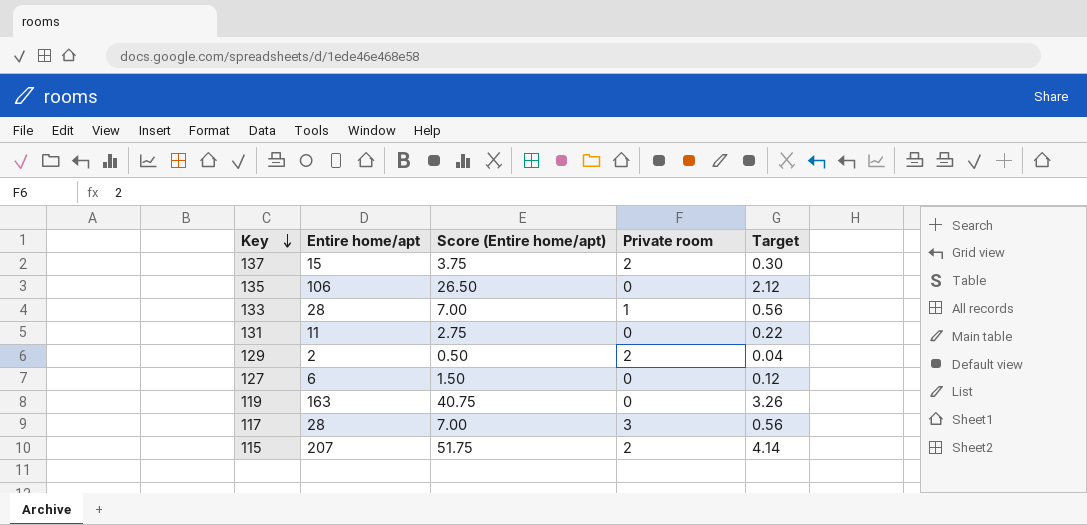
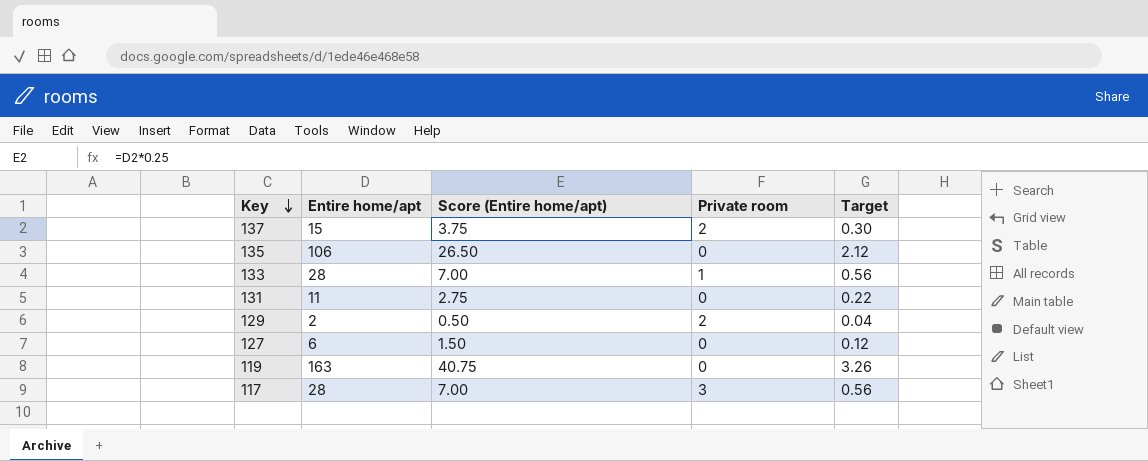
row 115: 207 | 51.75 | 2 | 4.14 -> none

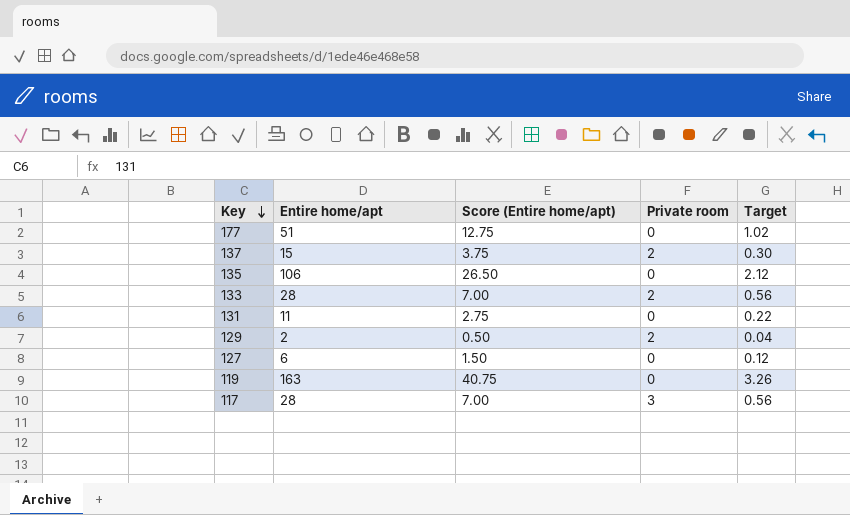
row 177: none -> 51 | 12.75 | 0 | 1.02
133 | Private room: 1 -> 2

